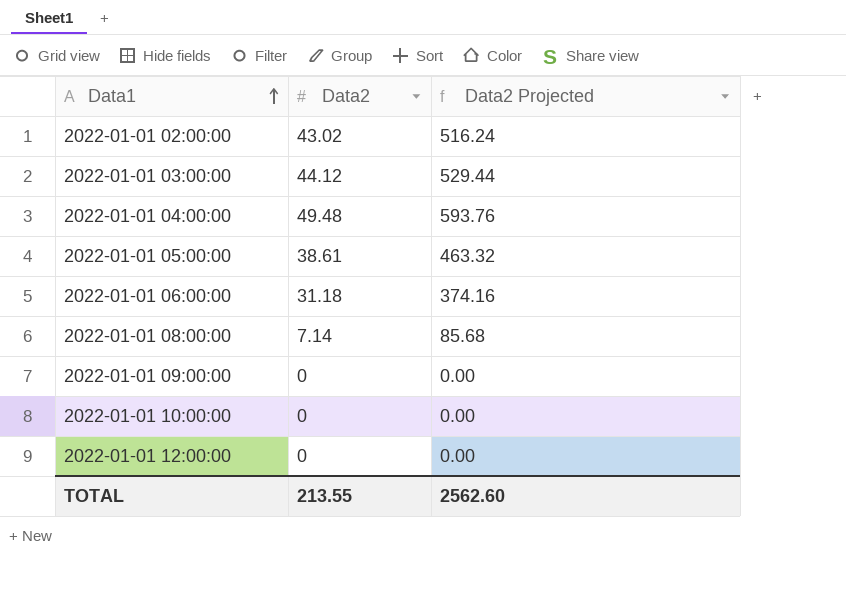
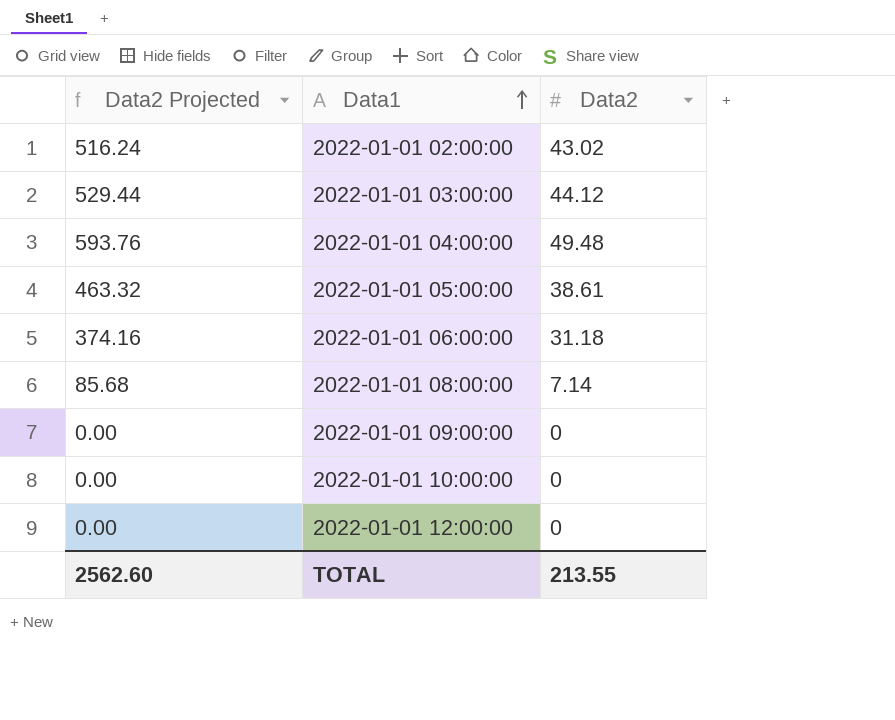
column Data2 Projected | position: 3 -> 1

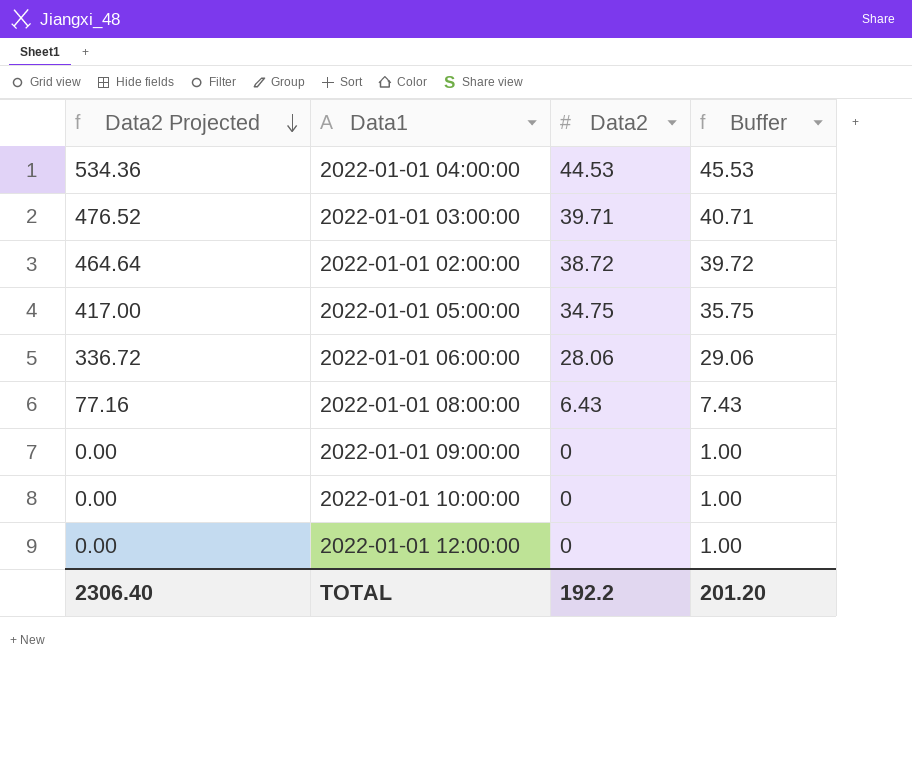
row order: Data1 ascending -> Data2 Projected descending
column Buffer | formula: none -> [Data2] + 1
2022-01-01 04:00:00 | Data2 Projected: 593.76 -> 534.36
2022-01-01 04:00:00 | Data2: 49.48 -> 44.53
2022-01-01 03:00:00 | Data2 Projected: 529.44 -> 476.52
2022-01-01 03:00:00 | Data2: 44.12 -> 39.71
2022-01-01 02:00:00 | Data2 Projected: 516.24 -> 464.64
2022-01-01 02:00:00 | Data2: 43.02 -> 38.72
2022-01-01 05:00:00 | Data2 Projected: 463.32 -> 417.00
2022-01-01 05:00:00 | Data2: 38.61 -> 34.75
2022-01-01 06:00:00 | Data2 Projected: 374.16 -> 336.72
2022-01-01 06:00:00 | Data2: 31.18 -> 28.06
2022-01-01 08:00:00 | Data2 Projected: 85.68 -> 77.16
2022-01-01 08:00:00 | Data2: 7.14 -> 6.43
TOTAL | Data2 Projected: 2562.60 -> 2306.40
TOTAL | Data2: 213.55 -> 192.2

